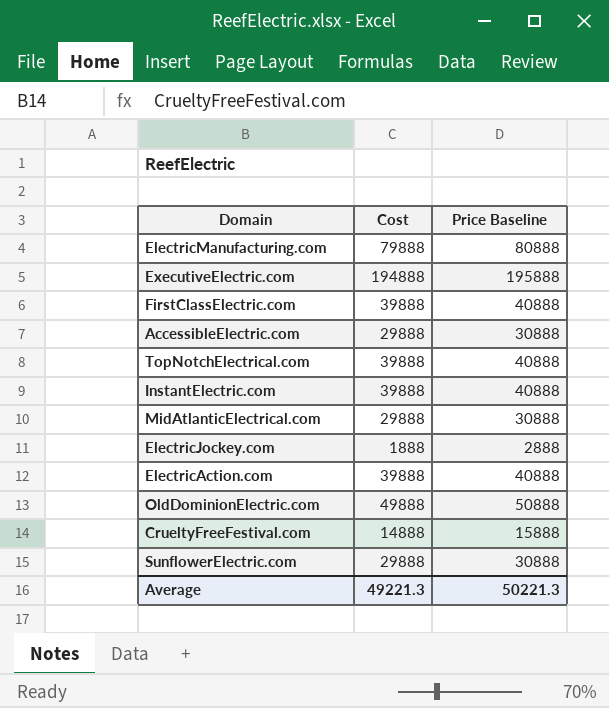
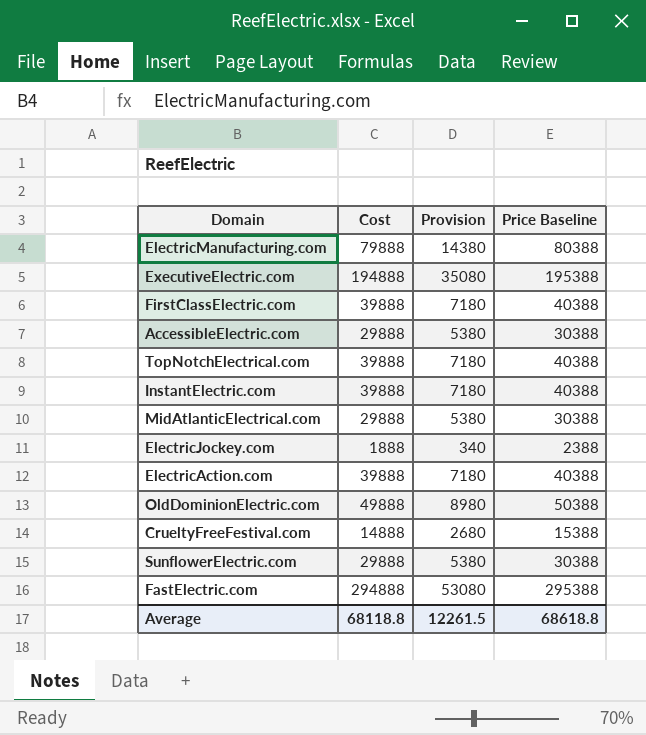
column Provision | formula: none -> [Cost] * 0.18
column Price Baseline | formula: [Cost] + 1000 -> [Cost] + 500
row FastElectric.com: none -> 294888 | 53080 | 295388
Average | Cost: 49221.3 -> 68118.8
Average | Price Baseline: 50221.3 -> 68618.8

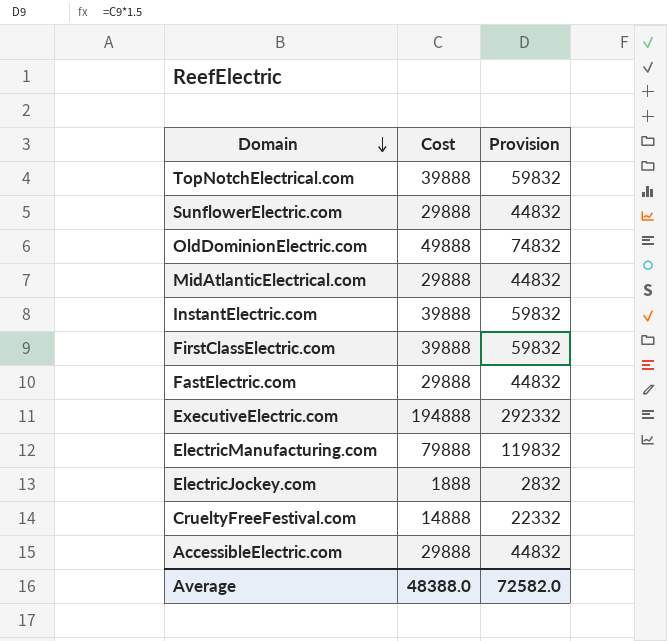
row order: none -> Domain descending
column Price Baseline | formula: [Cost] + 500 -> none
column Provision | formula: [Cost] * 0.18 -> [Cost] * 1.5
row ElectricAction.com: 39888 | 7180 | 40388 -> none
FastElectric.com | Cost: 294888 -> 29888
Average | Cost: 68118.8 -> 48388.0
Average | Provision: 12261.5 -> 72582.0

